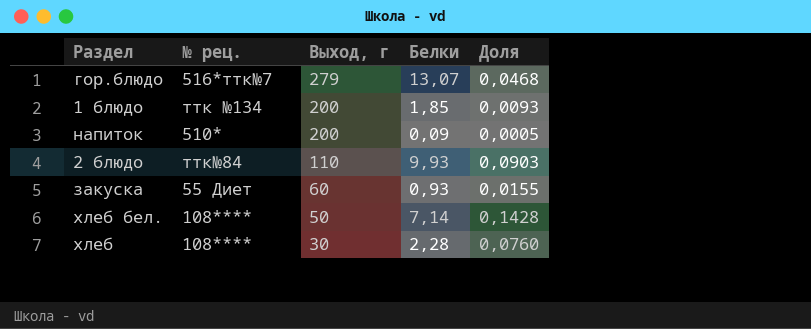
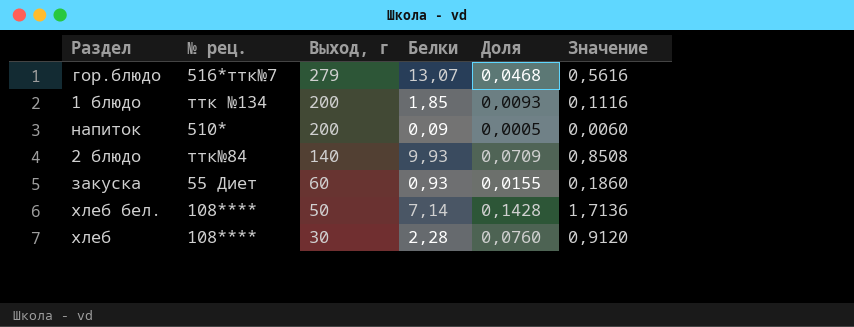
column Значение | formula: none -> [Доля] * 12
2 блюдо | Выход, г: 110 -> 140
2 блюдо | Доля: 0,0903 -> 0,0709

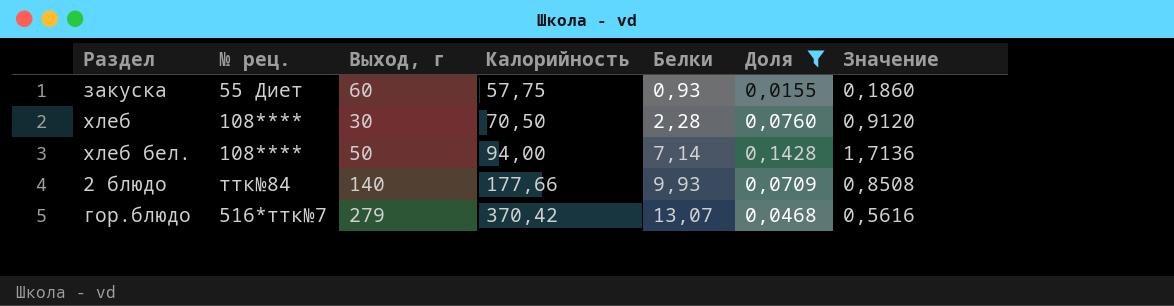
filter: none -> Доля >= 0,0155
row order: Выход, г descending -> Калорийность ascending
column Калорийность | position: none -> 4

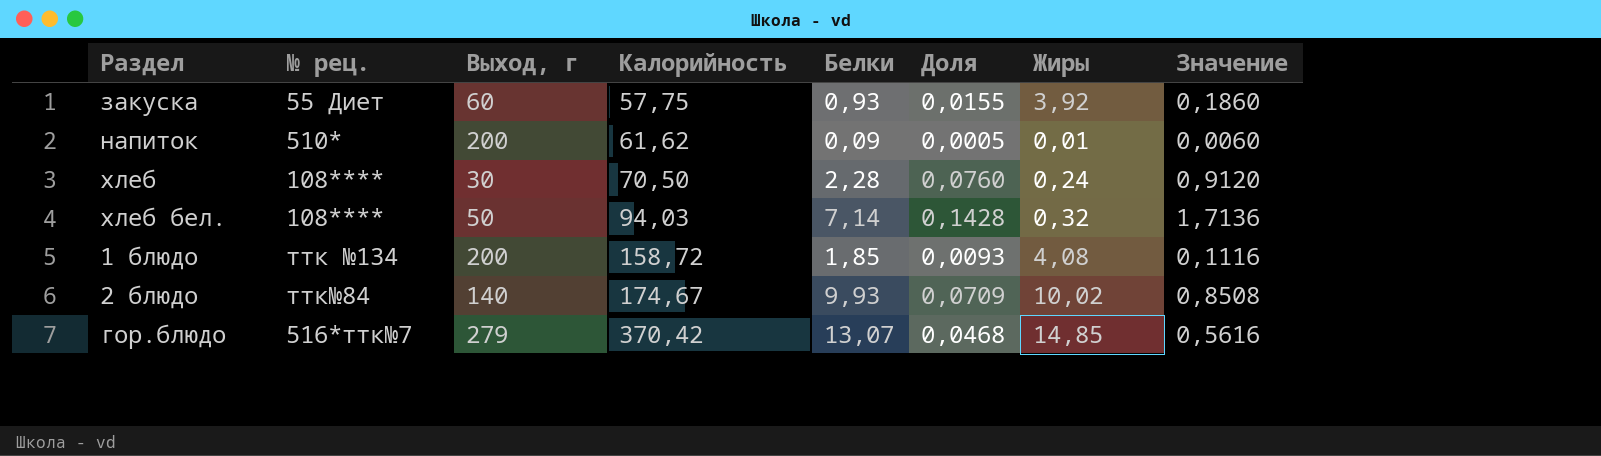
filter: Доля >= 0,0155 -> none
column Жиры | position: none -> 7
хлеб бел. | Калорийность: 94,00 -> 94,03
2 блюдо | Калорийность: 177,66 -> 174,67

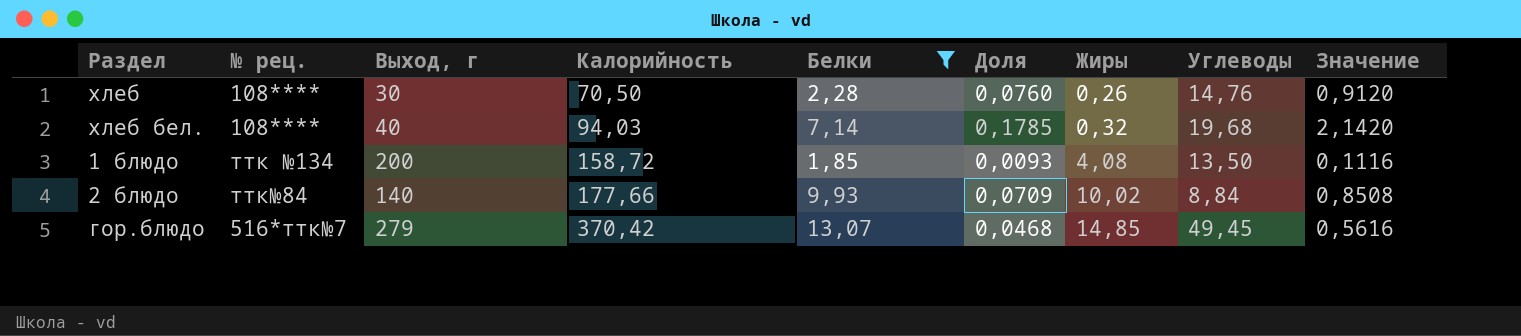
filter: none -> Белки >= 1,85
column Углеводы | position: none -> 8
хлеб | Жиры: 0,24 -> 0,26
хлеб бел. | Выход, г: 50 -> 40
хлеб бел. | Доля: 0,1428 -> 0,1785
хлеб бел. | Значение: 1,7136 -> 2,1420
2 блюдо | Калорийность: 174,67 -> 177,66

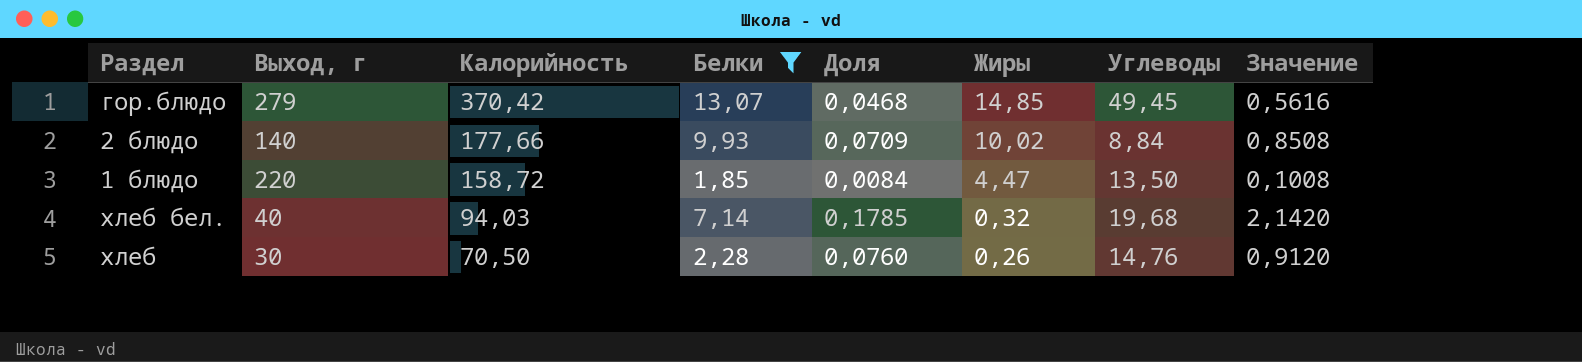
row order: Калорийность ascending -> Калорийность descending
column № рец. | position: 2 -> none
1 блюдо | Выход, г: 200 -> 220
1 блюдо | Доля: 0,0093 -> 0,0084
1 блюдо | Жиры: 4,08 -> 4,47
1 блюдо | Значение: 0,1116 -> 0,1008

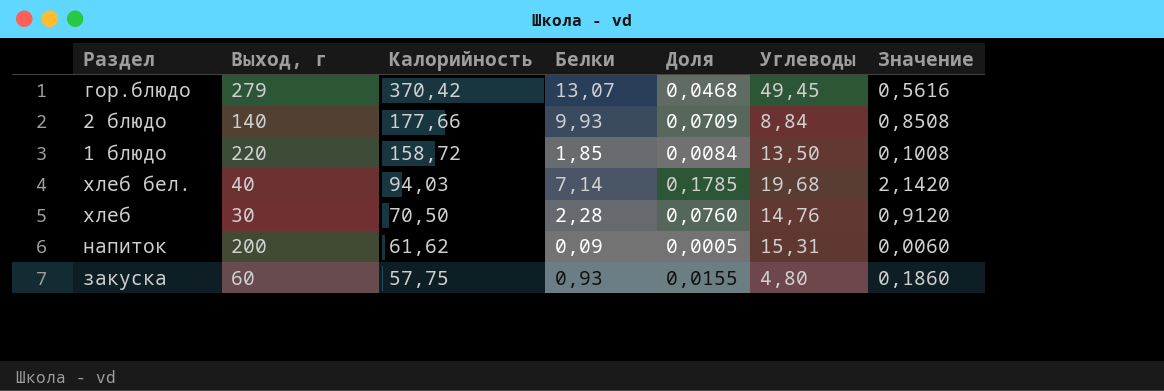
filter: Белки >= 1,85 -> none
column Жиры | position: 6 -> none

